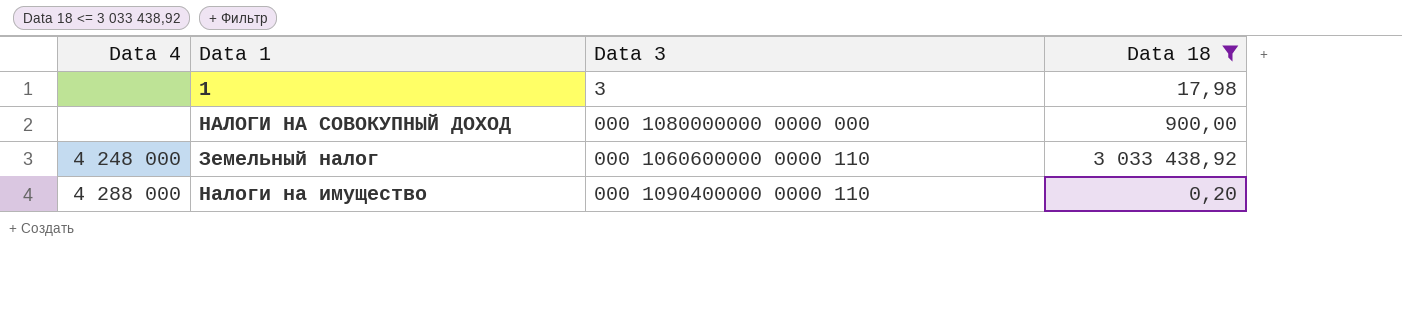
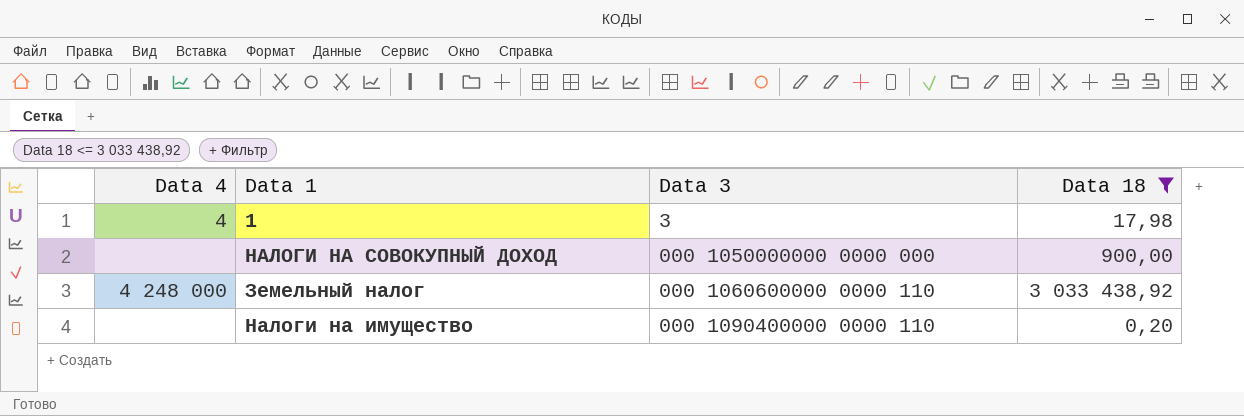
1 | Data 4: none -> 4
НАЛОГИ НА СОВОКУПНЫЙ ДОХОД | Data 3: 000 1080000000 0000 000 -> 000 1050000000 0000 000
Налоги на имущество | Data 4: 4 288 000 -> none

